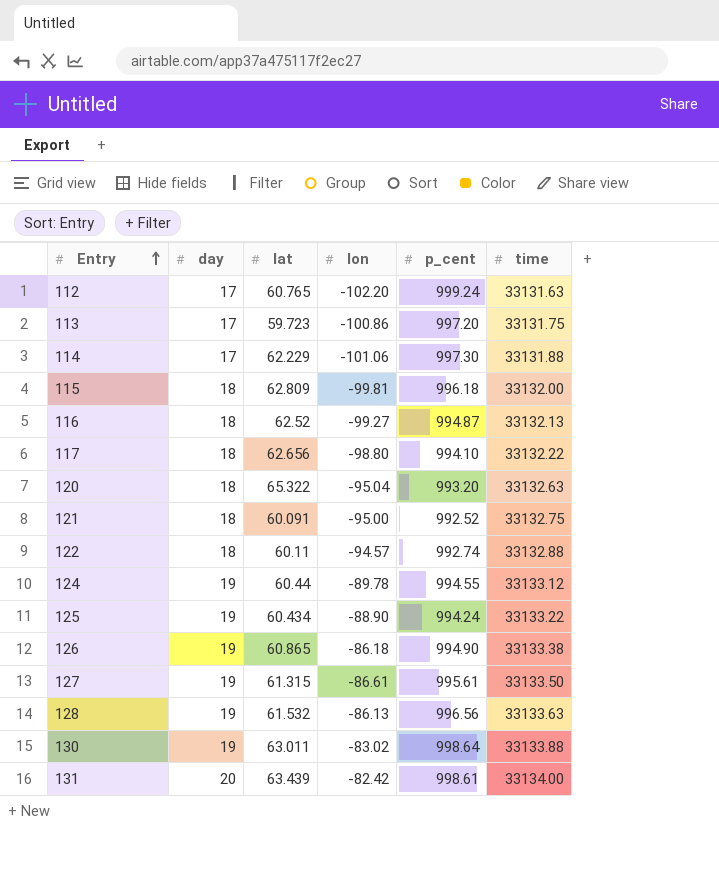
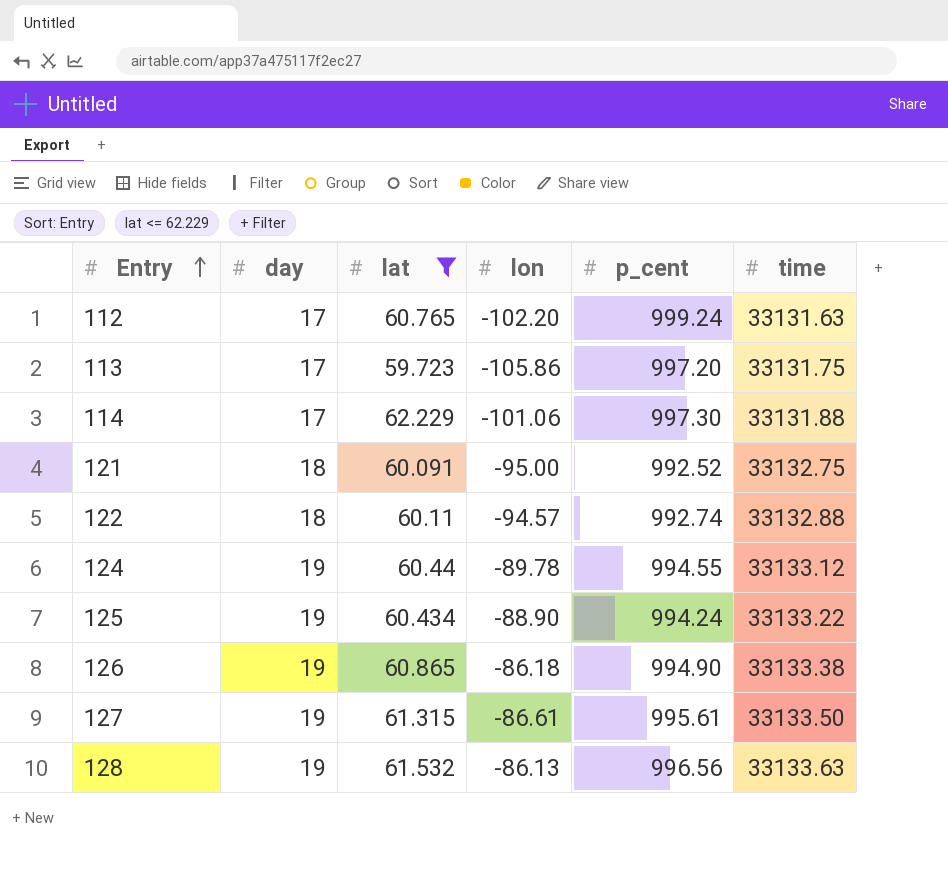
filter: none -> lat <= 62.229
113 | lon: -100.86 -> -105.86

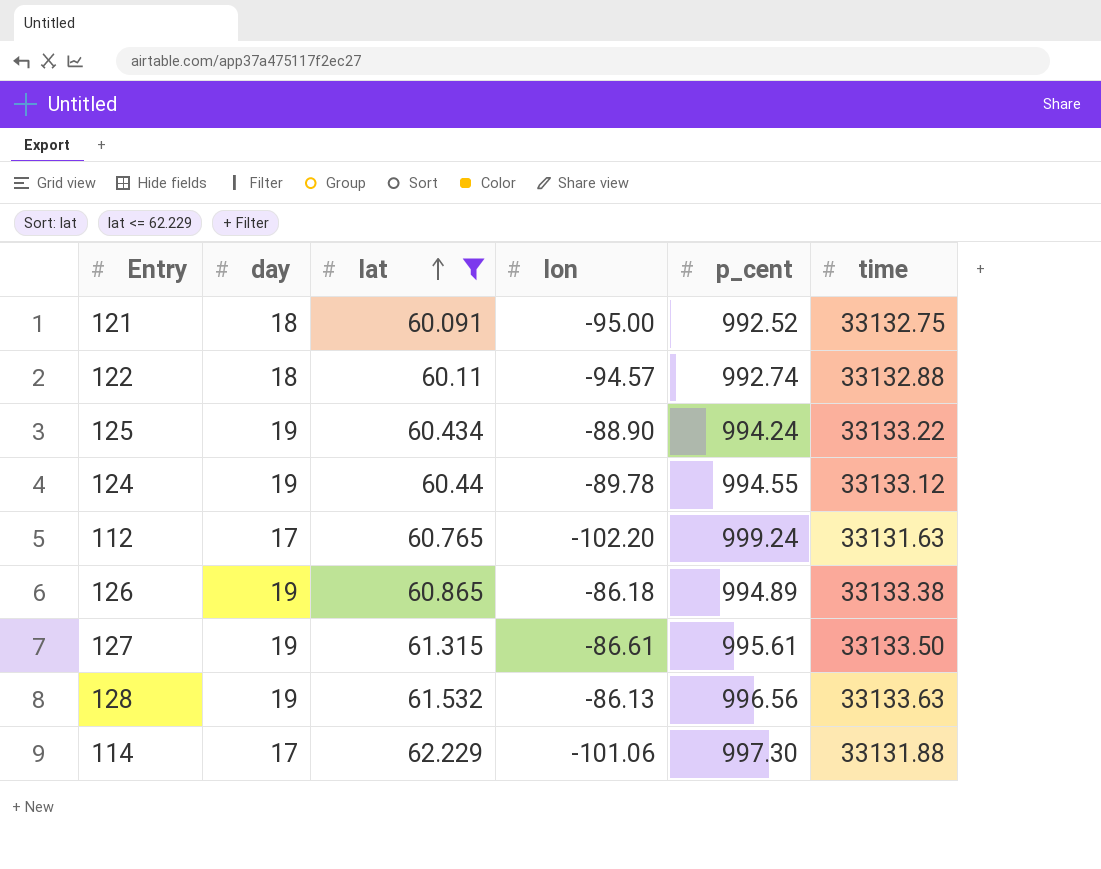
row order: Entry ascending -> lat ascending
row 113: 17 | 59.723 | -105.86 | 997.20 | 33131.75 -> none
126 | p_cent: 994.90 -> 994.89

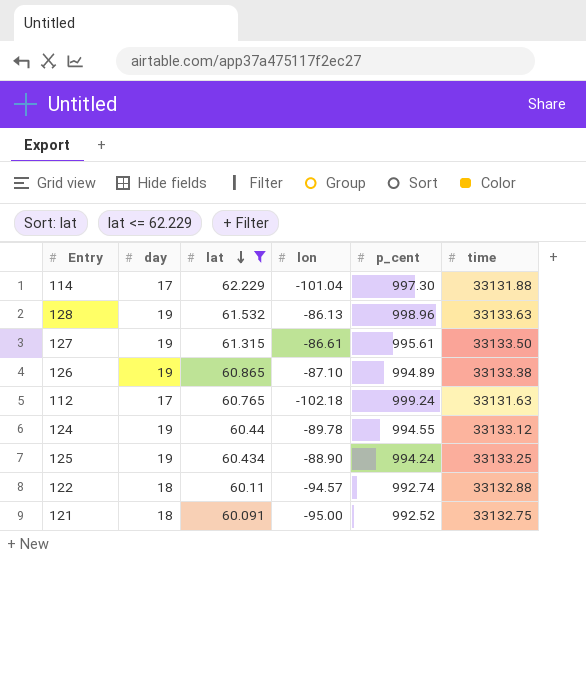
row order: lat ascending -> lat descending
114 | lon: -101.06 -> -101.04
128 | p_cent: 996.56 -> 998.96
126 | lon: -86.18 -> -87.10
112 | lon: -102.20 -> -102.18
125 | time: 33133.22 -> 33133.25

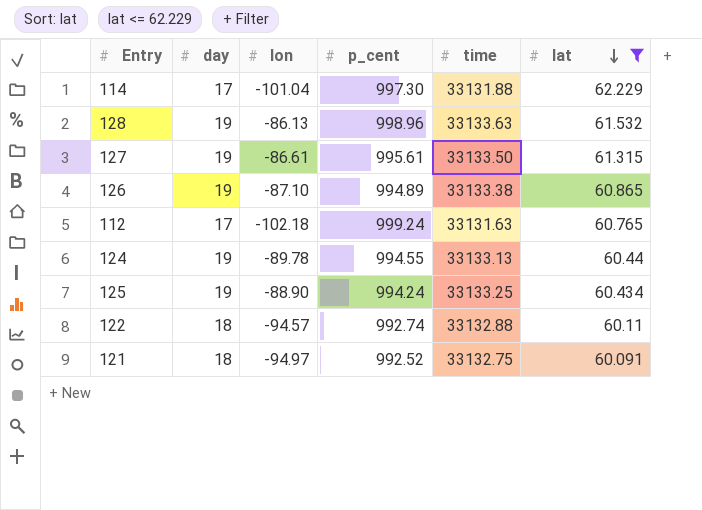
column lat | position: 3 -> 6
124 | time: 33133.12 -> 33133.13
121 | lon: -95.00 -> -94.97

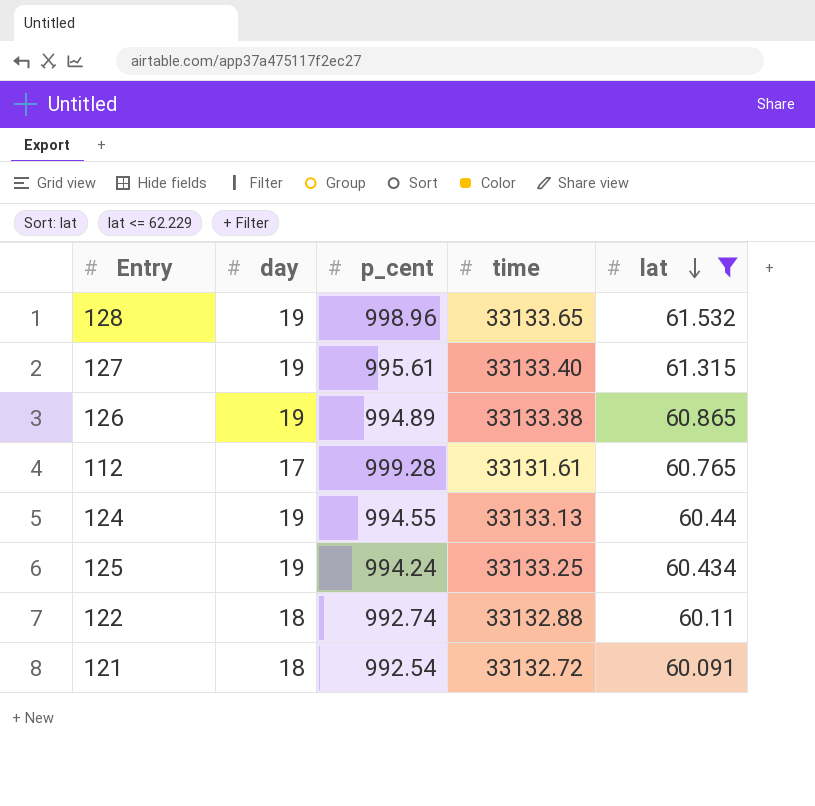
column lon | position: 3 -> none
row 114: 17 | -101.04 | 997.30 | 33131.88 | 62.229 -> none
128 | time: 33133.63 -> 33133.65
127 | time: 33133.50 -> 33133.40
112 | p_cent: 999.24 -> 999.28
112 | time: 33131.63 -> 33131.61
121 | p_cent: 992.52 -> 992.54
121 | time: 33132.75 -> 33132.72

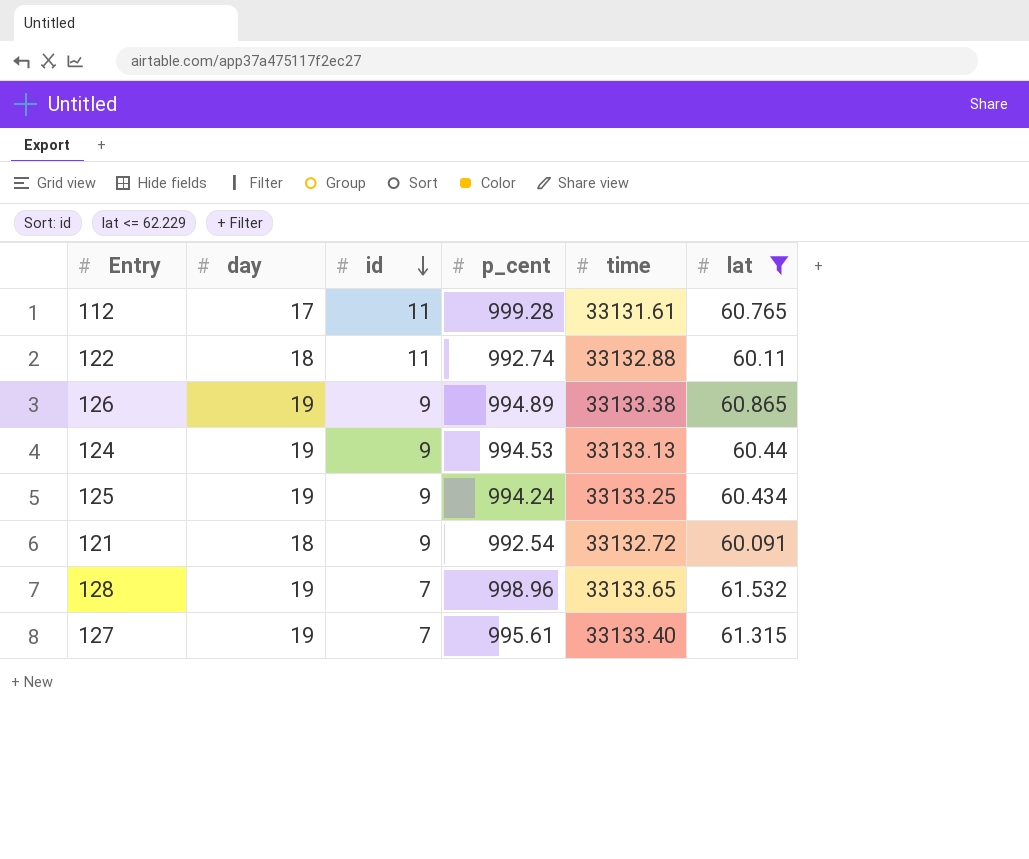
row order: lat descending -> id descending
column id | position: none -> 3
124 | p_cent: 994.55 -> 994.53

